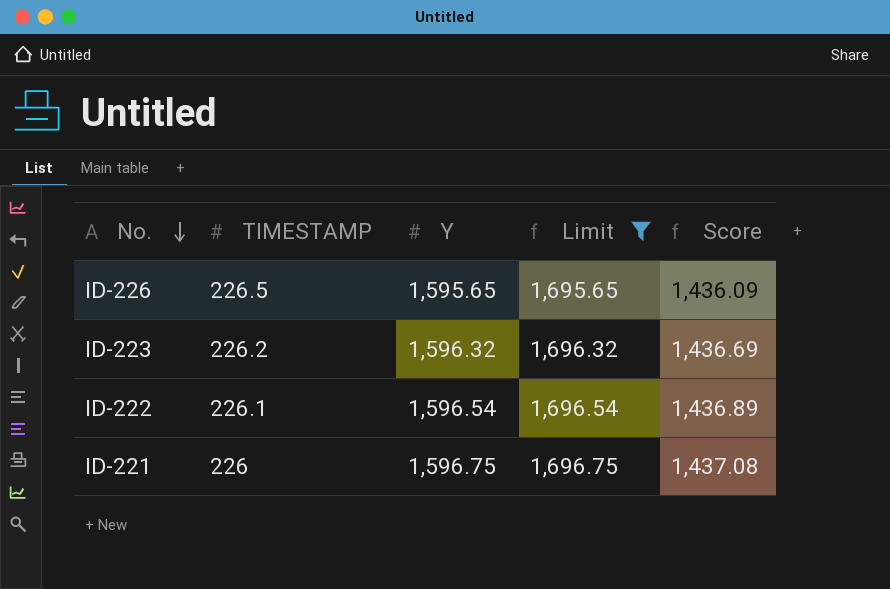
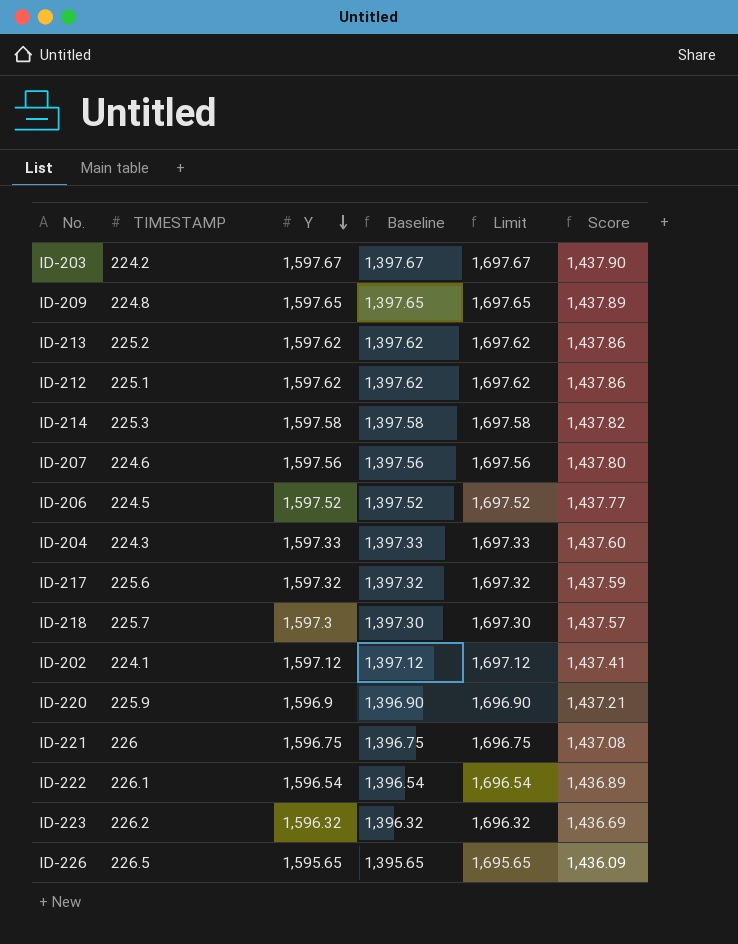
filter: Limit <= 1,696.75 -> none
row order: No. descending -> Y descending
column Baseline | formula: none -> [Y] - 200

